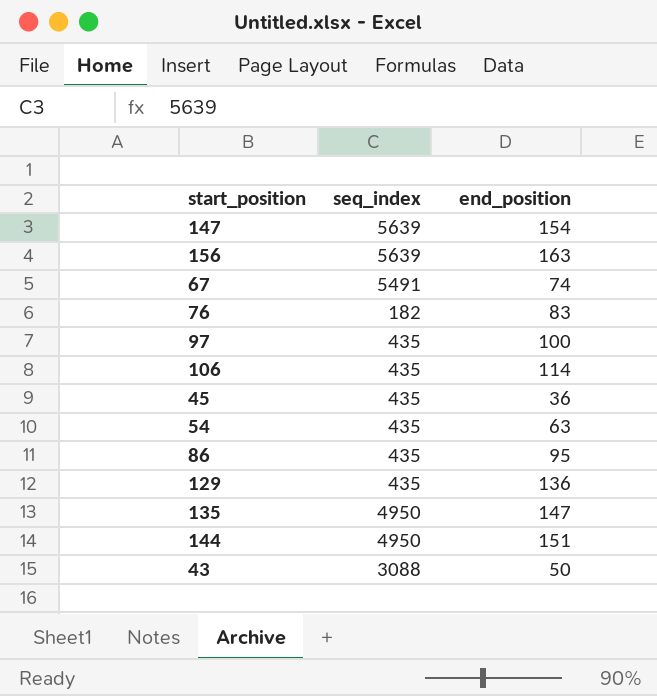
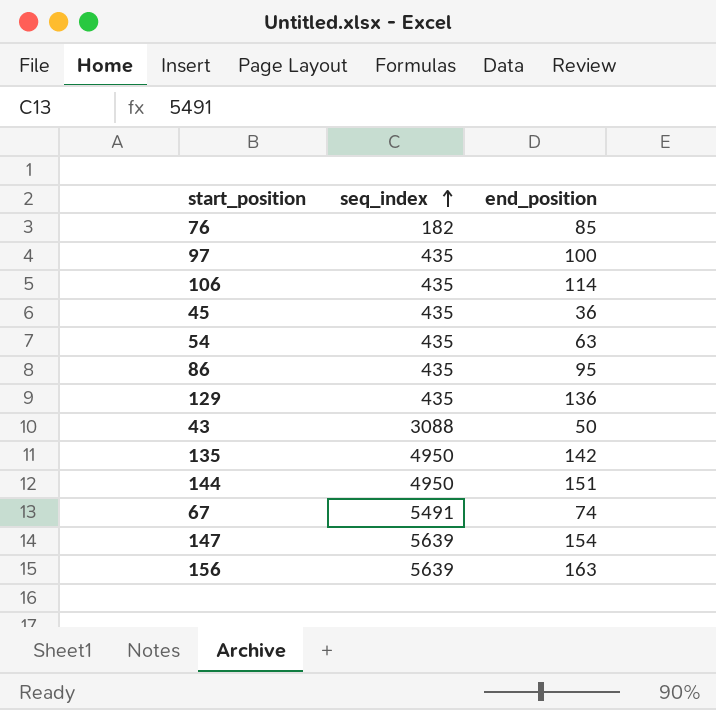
row order: none -> seq_index ascending
76 | end_position: 83 -> 85
135 | end_position: 147 -> 142

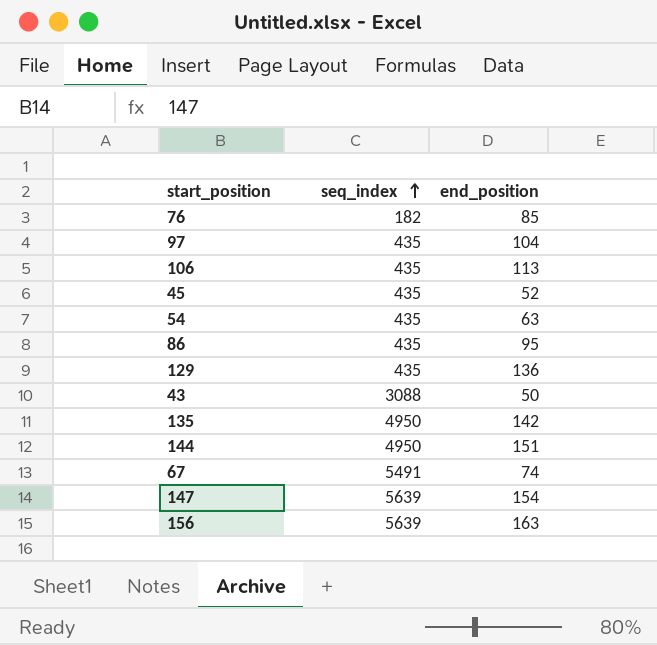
97 | end_position: 100 -> 104
106 | end_position: 114 -> 113
45 | end_position: 36 -> 52

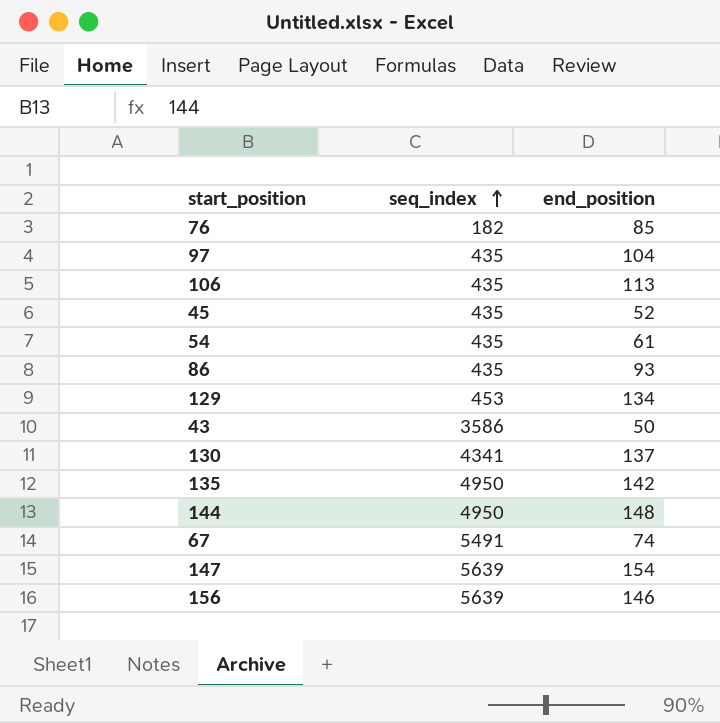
54 | end_position: 63 -> 61
86 | end_position: 95 -> 93
129 | seq_index: 435 -> 453
129 | end_position: 136 -> 134
43 | seq_index: 3088 -> 3586
row 130: none -> 4341 | 137
144 | end_position: 151 -> 148
156 | end_position: 163 -> 146

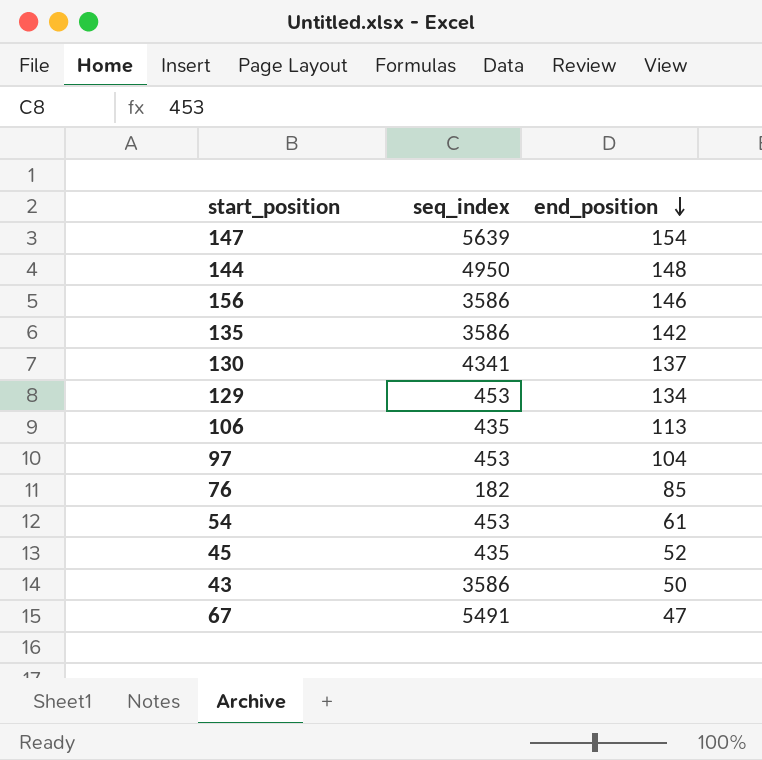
row order: seq_index ascending -> end_position descending
row 86: 435 | 93 -> none
156 | seq_index: 5639 -> 3586
135 | seq_index: 4950 -> 3586
97 | seq_index: 435 -> 453
54 | seq_index: 435 -> 453
67 | end_position: 74 -> 47

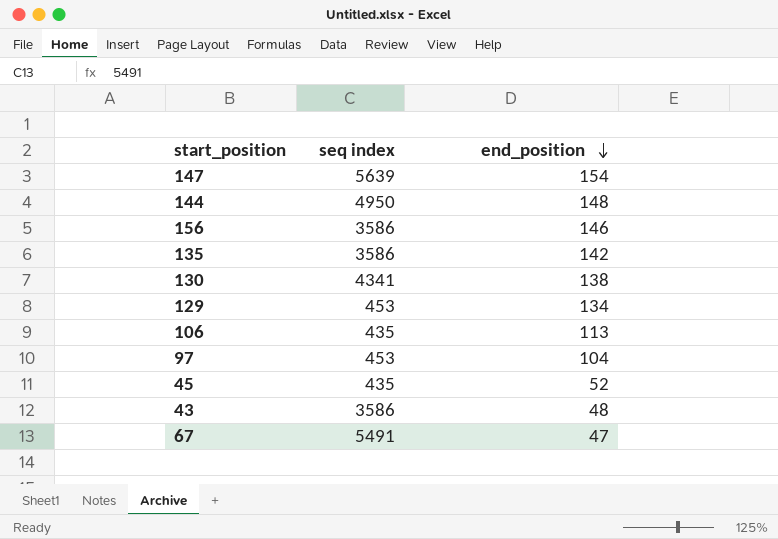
column name: seq_index -> seq index
row 76: 182 | 85 -> none
row 54: 453 | 61 -> none
130 | end_position: 137 -> 138
43 | end_position: 50 -> 48

